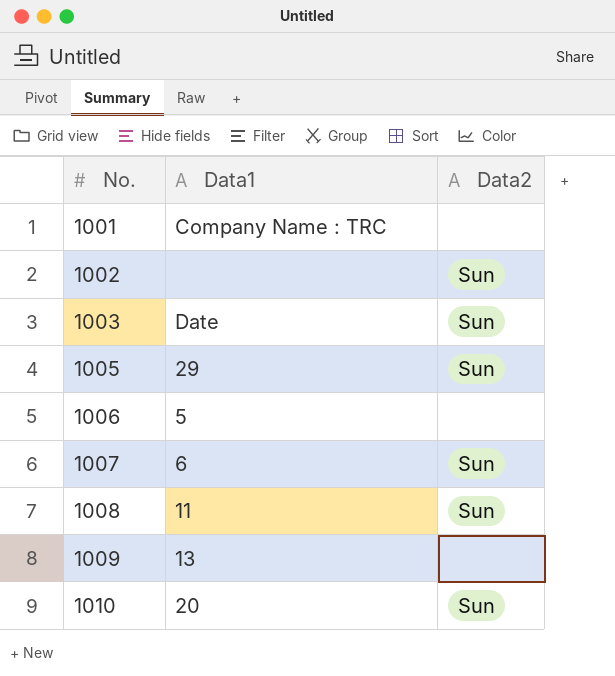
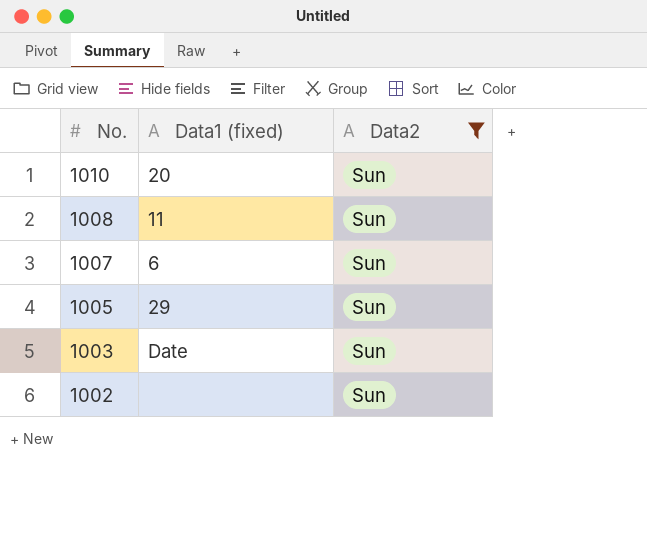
filter: none -> Data2 = Sun
row order: No. ascending -> No. descending
column name: Data1 -> Data1 (fixed)

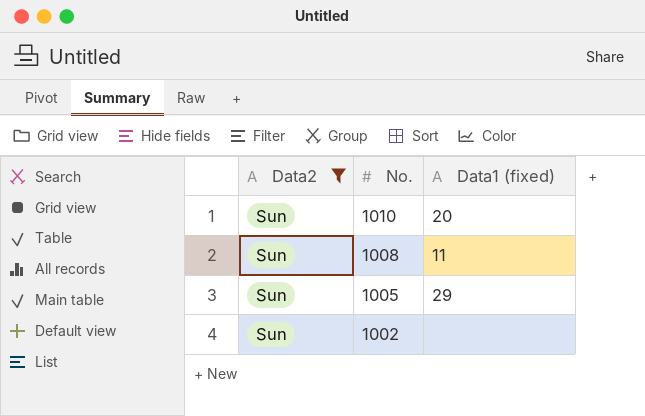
column Data2 | position: 3 -> 1
row 1007: 6 | Sun -> none
row 1003: Date | Sun -> none

